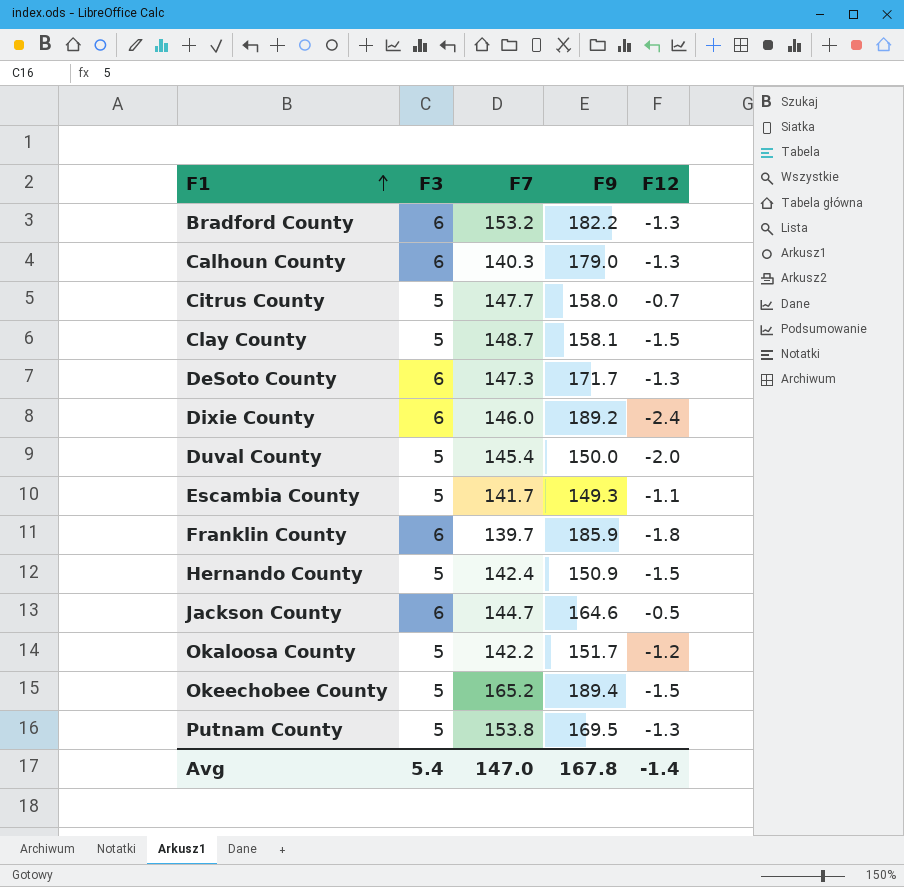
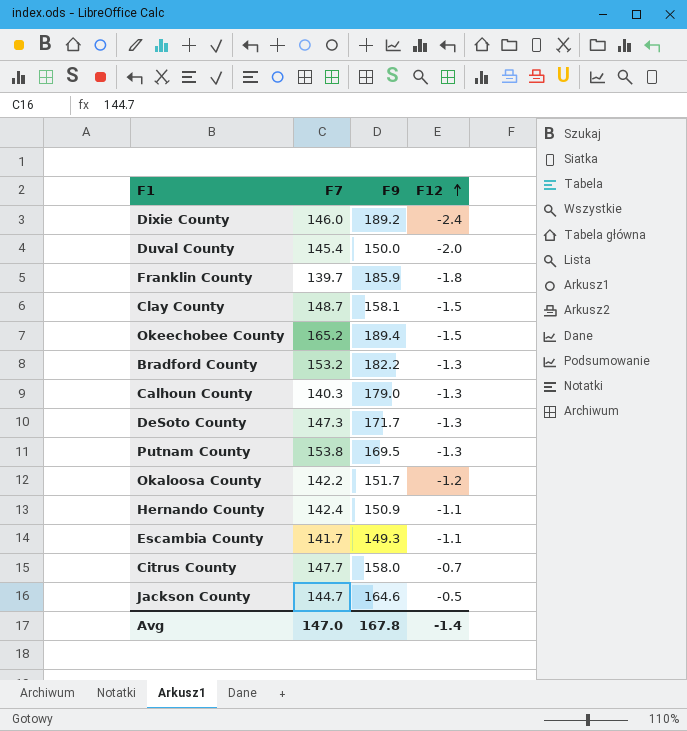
row order: F1 ascending -> F12 ascending
column F3 | position: 2 -> none
Hernando County | F12: -1.5 -> -1.1

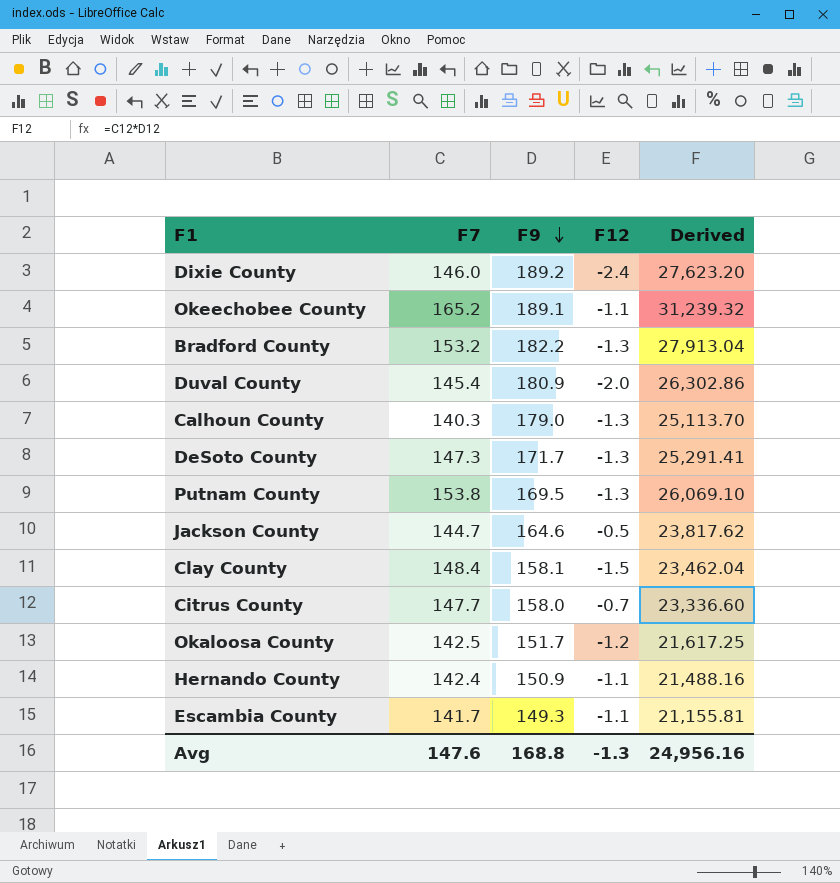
row order: F12 ascending -> F9 descending
column Derived | formula: none -> [F7] * [F9]
row Franklin County: 139.7 | 185.9 | -1.8 -> none
Okeechobee County | F9: 189.4 -> 189.1
Okeechobee County | F12: -1.5 -> -1.1
Duval County | F9: 150.0 -> 180.9
Clay County | F7: 148.7 -> 148.4
Okaloosa County | F7: 142.2 -> 142.5
Avg | F7: 147.0 -> 147.6
Avg | F9: 167.8 -> 168.8
Avg | F12: -1.4 -> -1.3

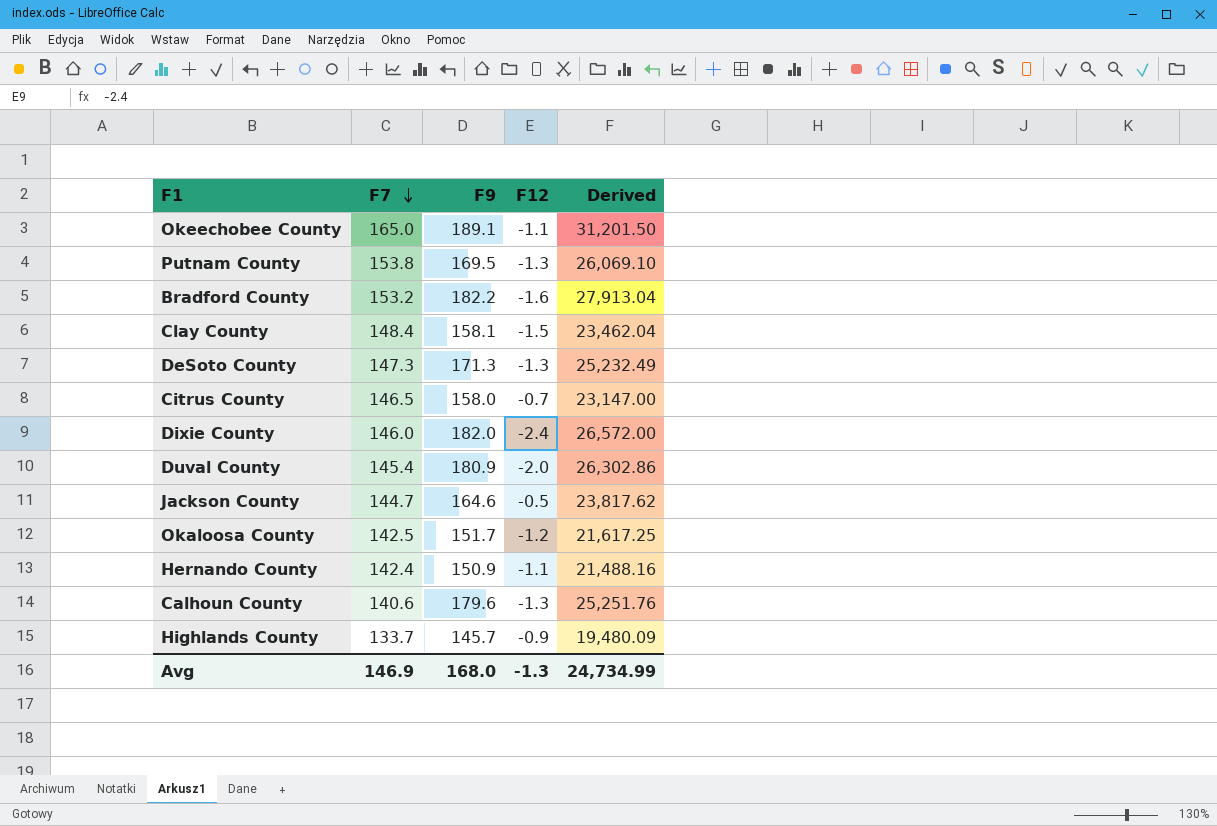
row order: F9 descending -> F7 descending
row Escambia County: 141.7 | 149.3 | -1.1 | 21,155.81 -> none
Okeechobee County | F7: 165.2 -> 165.0
Okeechobee County | Derived: 31,239.32 -> 31,201.50
Bradford County | F12: -1.3 -> -1.6
DeSoto County | F9: 171.7 -> 171.3
DeSoto County | Derived: 25,291.41 -> 25,232.49
Citrus County | F7: 147.7 -> 146.5
Citrus County | Derived: 23,336.60 -> 23,147.00
Dixie County | F9: 189.2 -> 182.0
Dixie County | Derived: 27,623.20 -> 26,572.00
Calhoun County | F7: 140.3 -> 140.6
Calhoun County | F9: 179.0 -> 179.6
Calhoun County | Derived: 25,113.70 -> 25,251.76
row Highlands County: none -> 133.7 | 145.7 | -0.9 | 19,480.09
Avg | F7: 147.6 -> 146.9
Avg | F9: 168.8 -> 168.0
Avg | Derived: 24,956.16 -> 24,734.99

